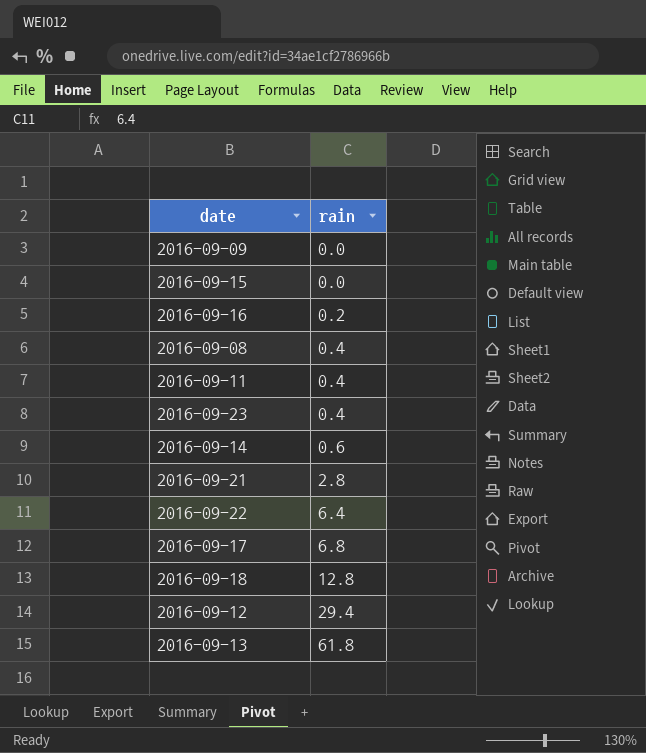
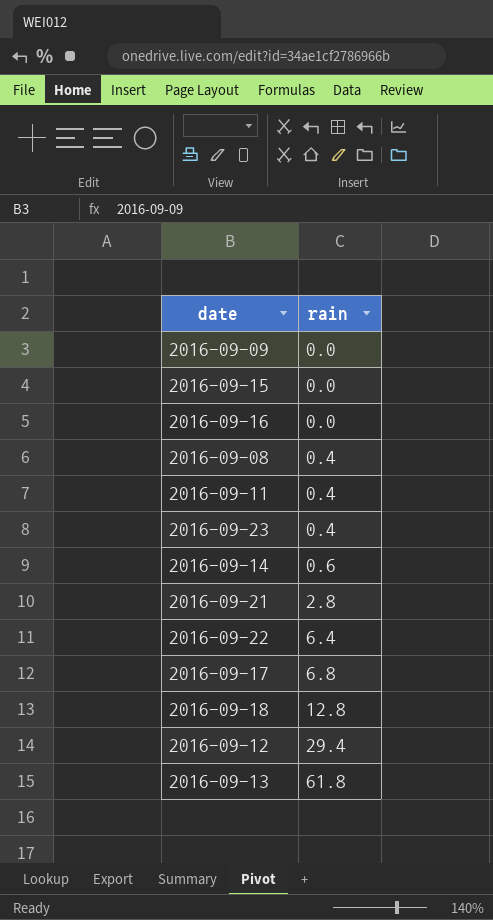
2016-09-16 | rain: 0.2 -> 0.0

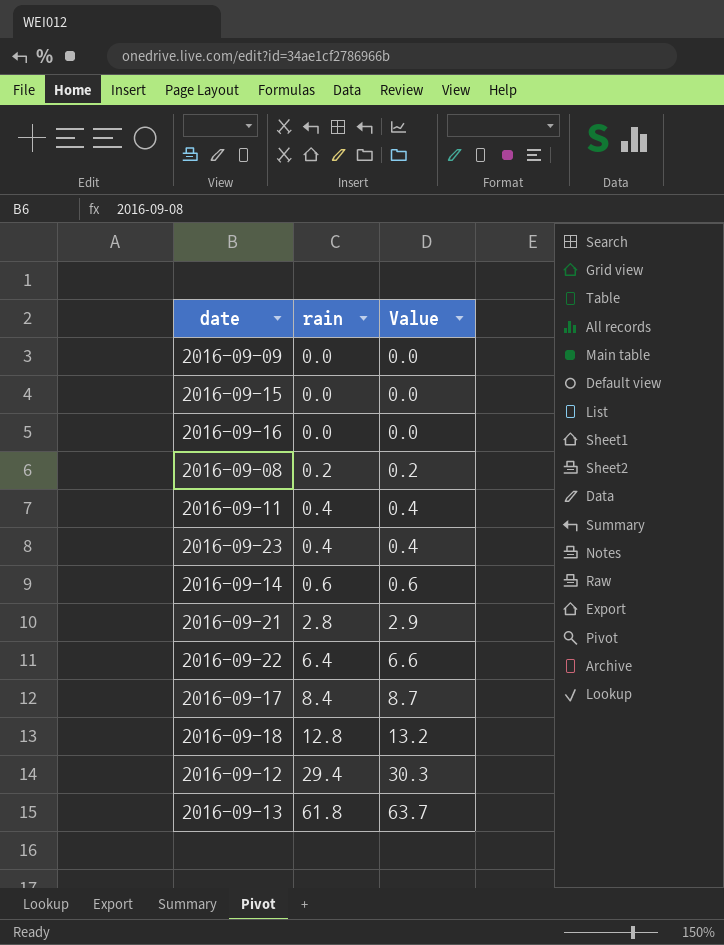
column Value | formula: none -> [rain] * 1.03
2016-09-08 | rain: 0.4 -> 0.2
2016-09-17 | rain: 6.8 -> 8.4

